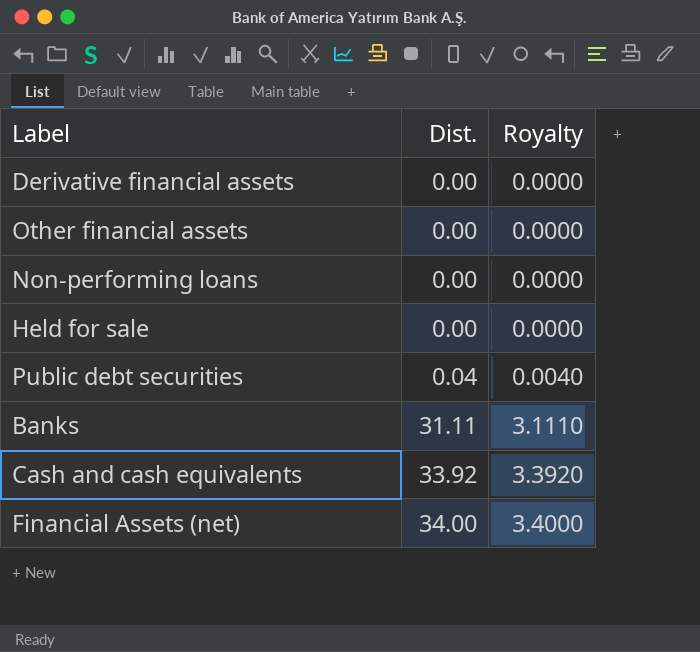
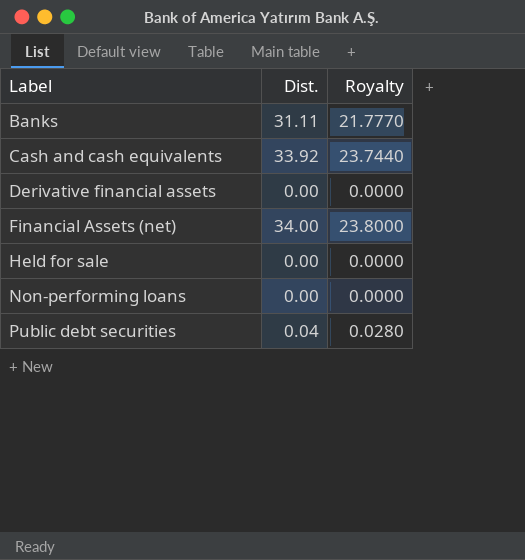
row order: Dist. ascending -> Label ascending
column Royalty | formula: [Dist.] * 0.1 -> [Dist.] * 0.7
row Other financial assets: 0.00 | 0.0000 -> none

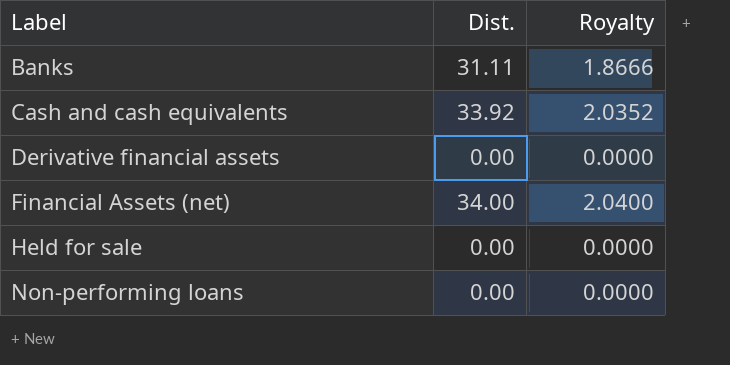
column Royalty | formula: [Dist.] * 0.7 -> [Dist.] * 0.06
row Public debt securities: 0.04 | 0.0280 -> none

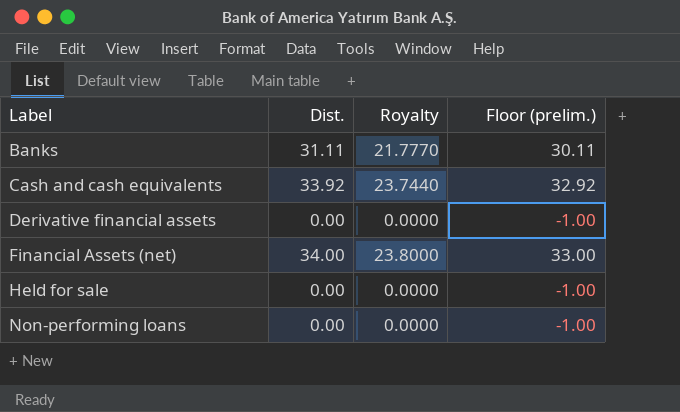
column Royalty | formula: [Dist.] * 0.06 -> [Dist.] * 0.7
column Floor (prelim.) | formula: none -> [Dist.] - 1

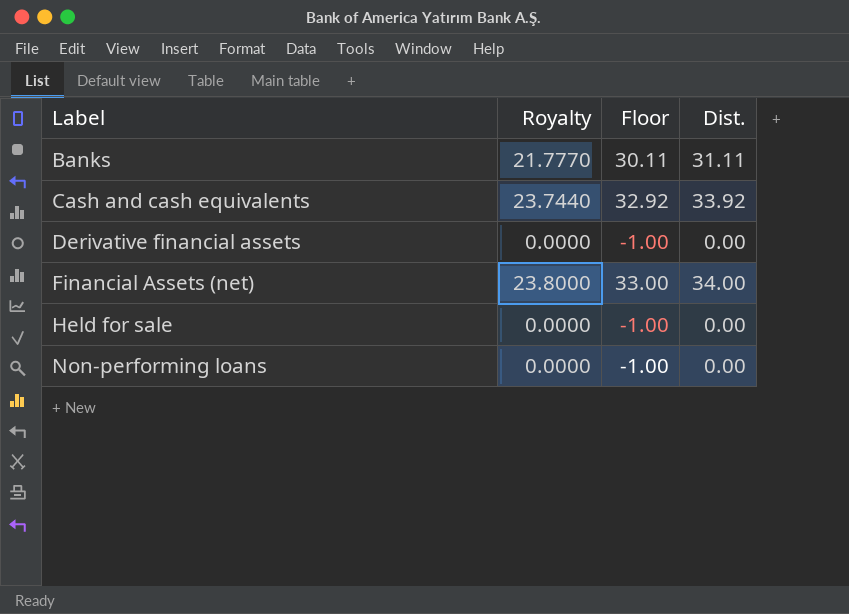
column name: Floor (prelim.) -> Floor
column Dist. | position: 2 -> 4

